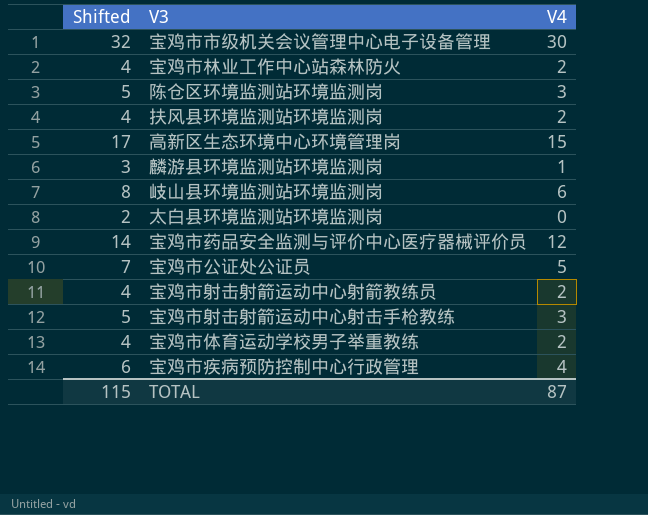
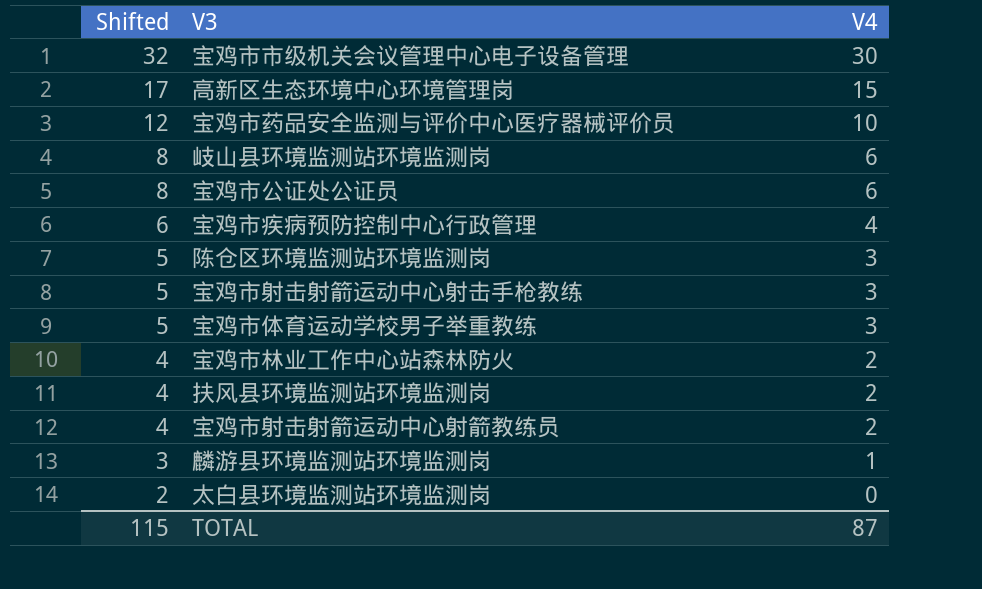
row order: none -> Shifted descending
宝鸡市药品安全监测与评价中心医疗器械评价员 | Shifted: 14 -> 12
宝鸡市药品安全监测与评价中心医疗器械评价员 | V4: 12 -> 10
宝鸡市公证处公证员 | Shifted: 7 -> 8
宝鸡市公证处公证员 | V4: 5 -> 6
宝鸡市体育运动学校男子举重教练 | Shifted: 4 -> 5
宝鸡市体育运动学校男子举重教练 | V4: 2 -> 3

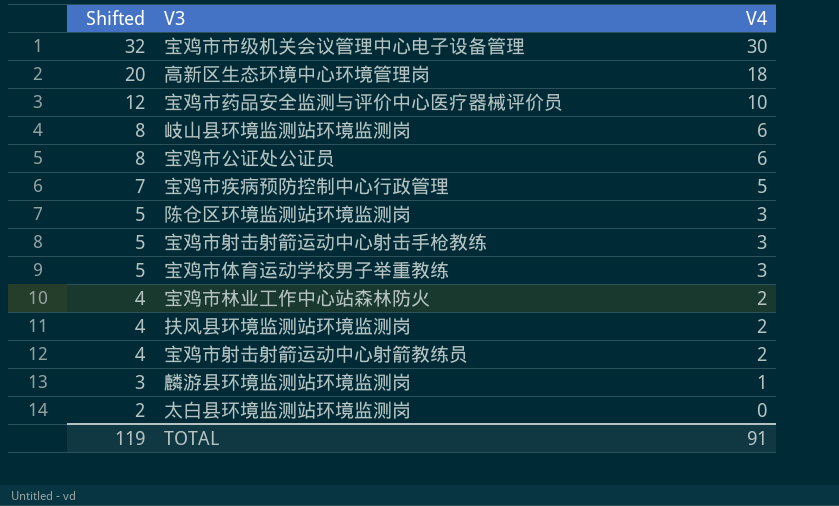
高新区生态环境中心环境管理岗 | Shifted: 17 -> 20
高新区生态环境中心环境管理岗 | V4: 15 -> 18
宝鸡市疾病预防控制中心行政管理 | Shifted: 6 -> 7
宝鸡市疾病预防控制中心行政管理 | V4: 4 -> 5
TOTAL | Shifted: 115 -> 119
TOTAL | V4: 87 -> 91

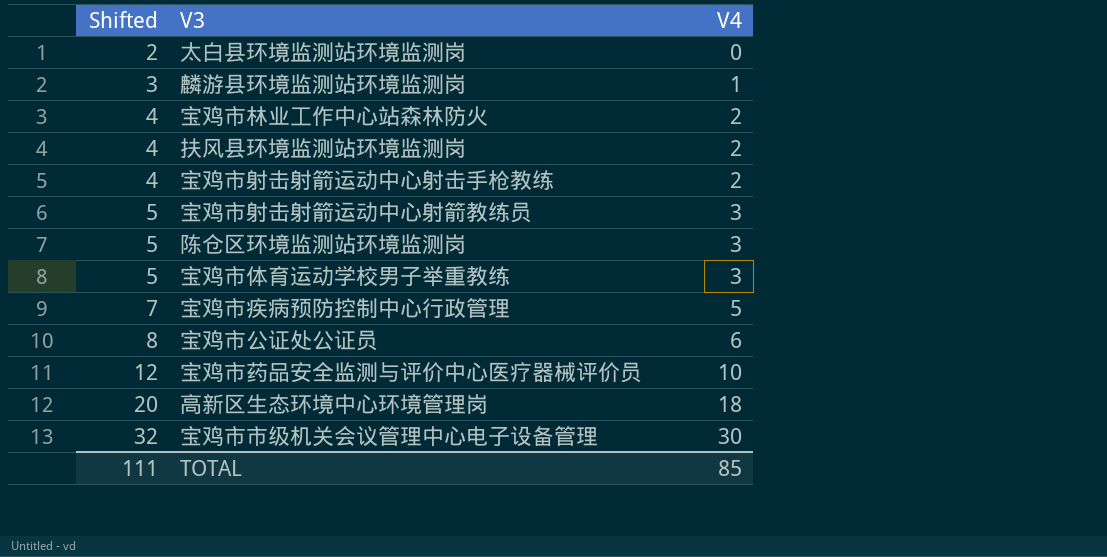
row order: Shifted descending -> Shifted ascending
row 岐山县环境监测站环境监测岗: 8 | 6 -> none
宝鸡市射击射箭运动中心射击手枪教练 | Shifted: 5 -> 4
宝鸡市射击射箭运动中心射击手枪教练 | V4: 3 -> 2
宝鸡市射击射箭运动中心射箭教练员 | Shifted: 4 -> 5
宝鸡市射击射箭运动中心射箭教练员 | V4: 2 -> 3
TOTAL | Shifted: 119 -> 111
TOTAL | V4: 91 -> 85

